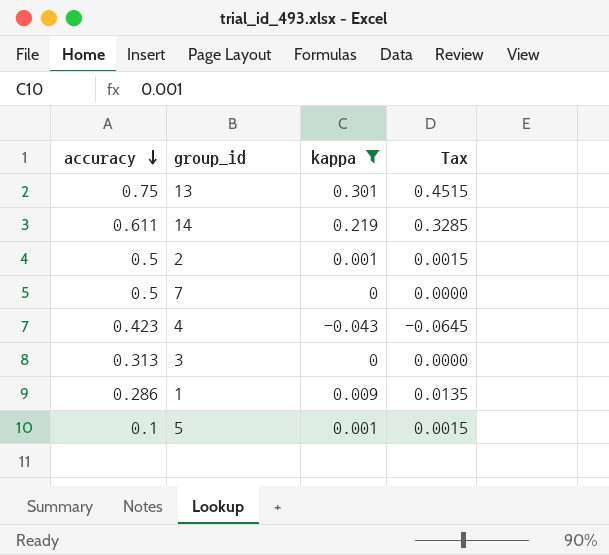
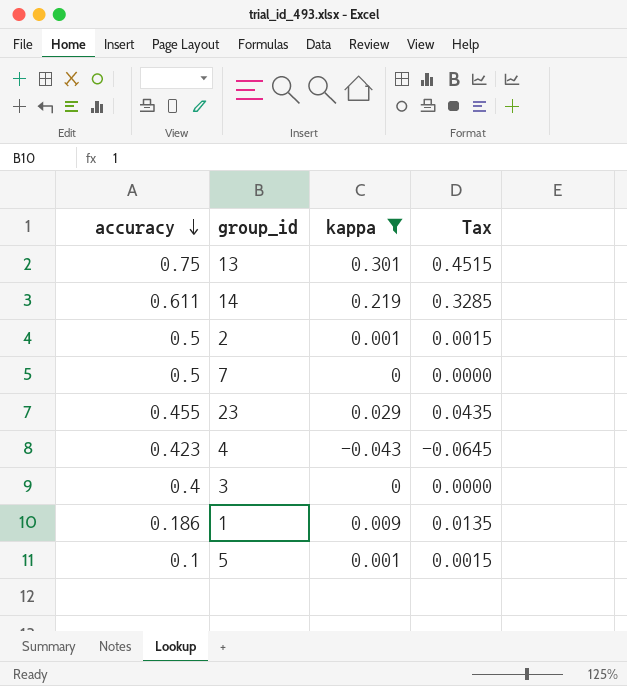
row 23: none -> 0.455 | 0.029 | 0.0435
3 | accuracy: 0.313 -> 0.4
1 | accuracy: 0.286 -> 0.186

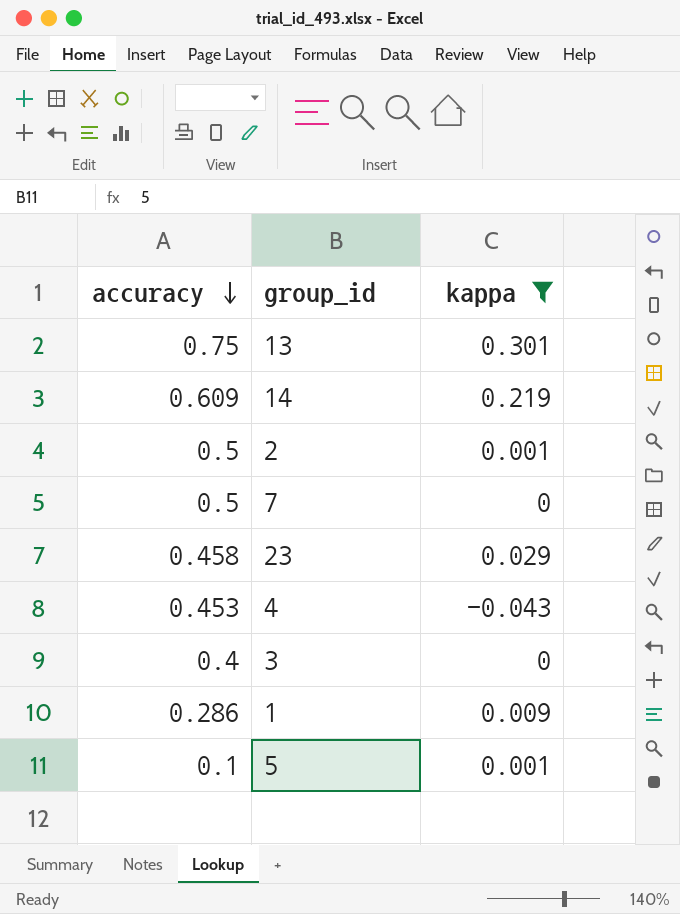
column Tax | formula: [kappa] * 1.5 -> none
14 | accuracy: 0.611 -> 0.609
23 | accuracy: 0.455 -> 0.458
4 | accuracy: 0.423 -> 0.453
1 | accuracy: 0.186 -> 0.286

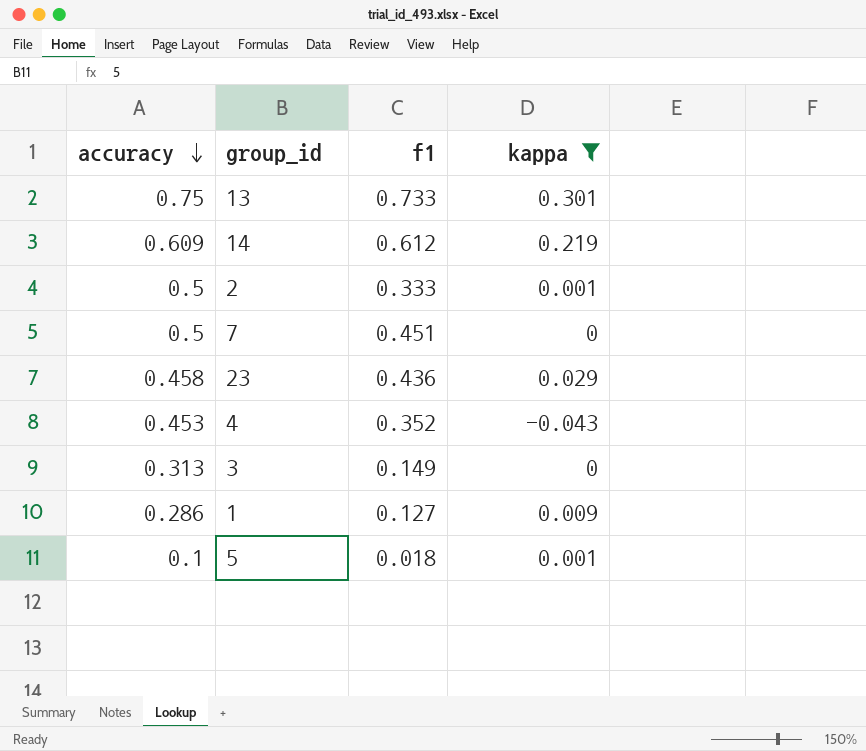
column f1 | position: none -> 3
3 | accuracy: 0.4 -> 0.313

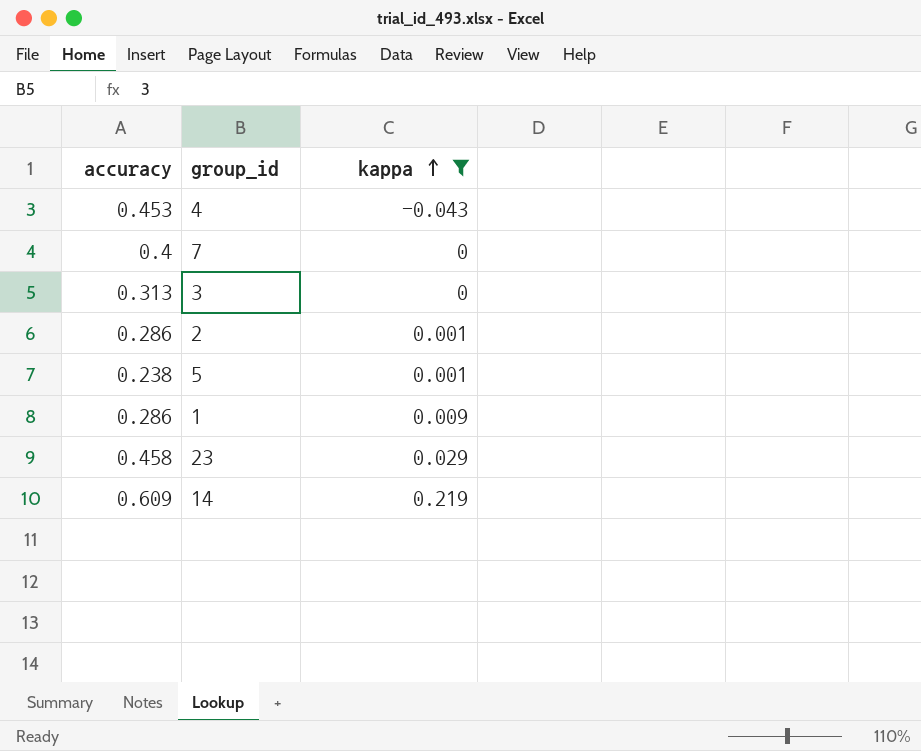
row order: accuracy descending -> kappa ascending
column f1 | position: 3 -> none
row 13: 0.75 | 0.733 | 0.301 -> none
7 | accuracy: 0.5 -> 0.4
2 | accuracy: 0.5 -> 0.286
5 | accuracy: 0.1 -> 0.238

